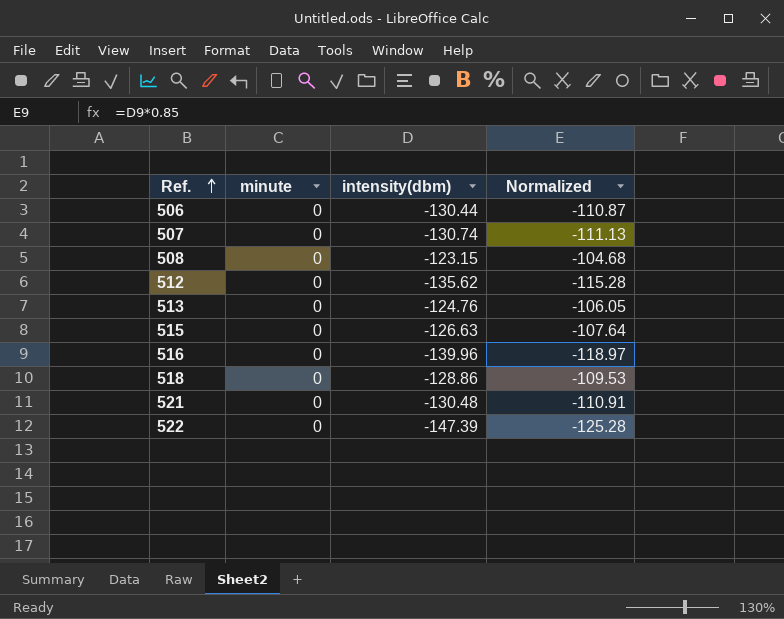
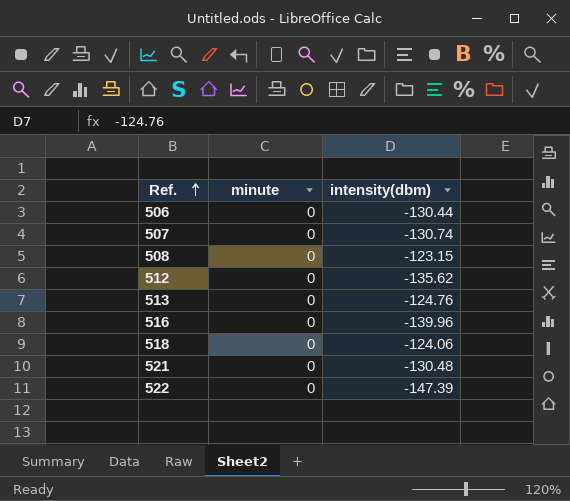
column Normalized | formula: [intensity(dbm)] * 0.85 -> none
row 515: 0 | -126.63 | -107.64 -> none
518 | intensity(dbm): -128.86 -> -124.06

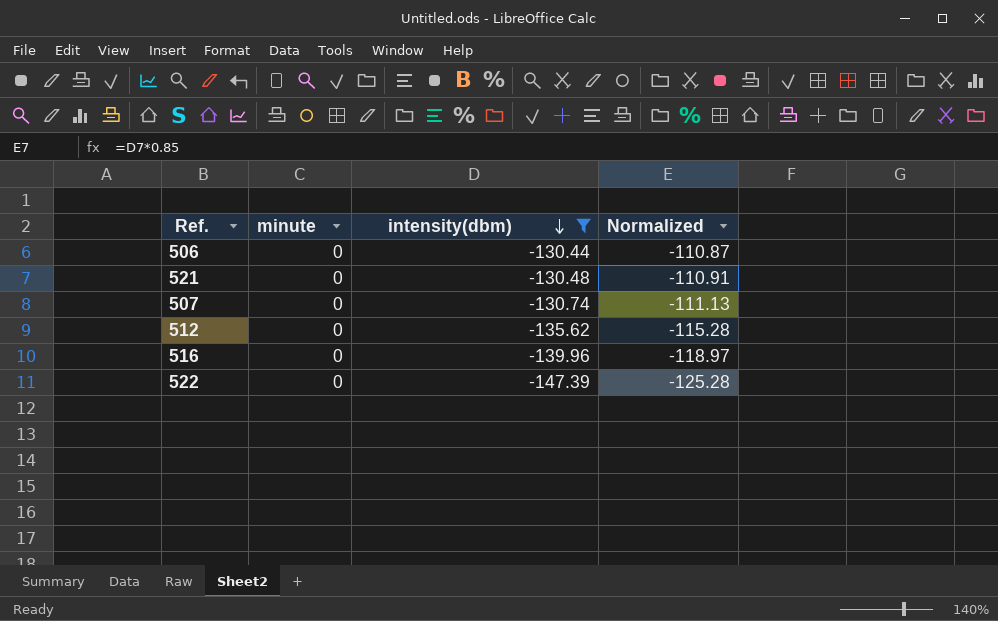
filter: none -> intensity(dbm) <= -130.44
row order: Ref. ascending -> intensity(dbm) descending
column Normalized | formula: none -> [intensity(dbm)] * 0.85

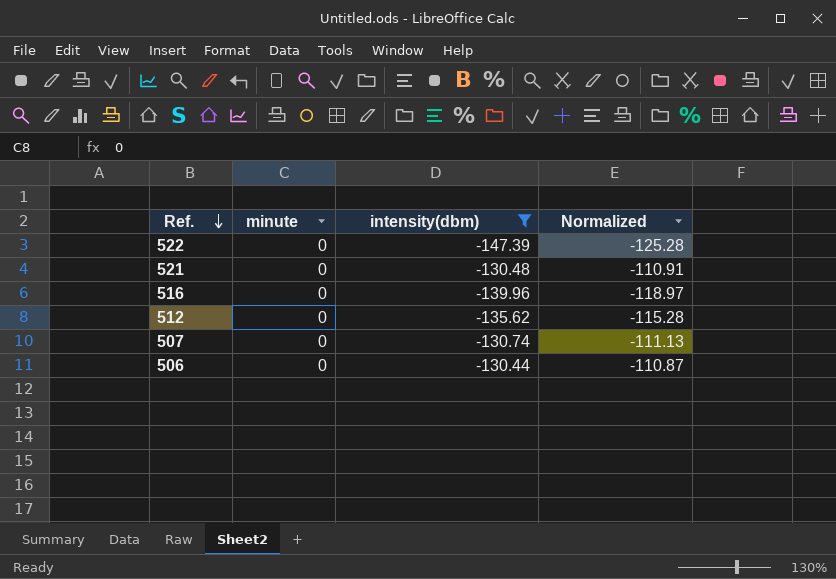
row order: intensity(dbm) descending -> Ref. descending

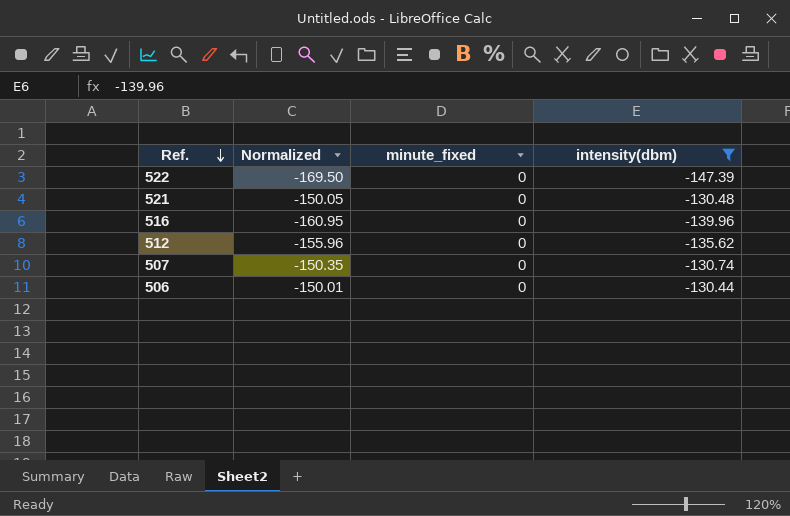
column Normalized | formula: [intensity(dbm)] * 0.85 -> [intensity(dbm)] * 1.15
column Normalized | position: 4 -> 2
column name: minute -> minute_fixed

